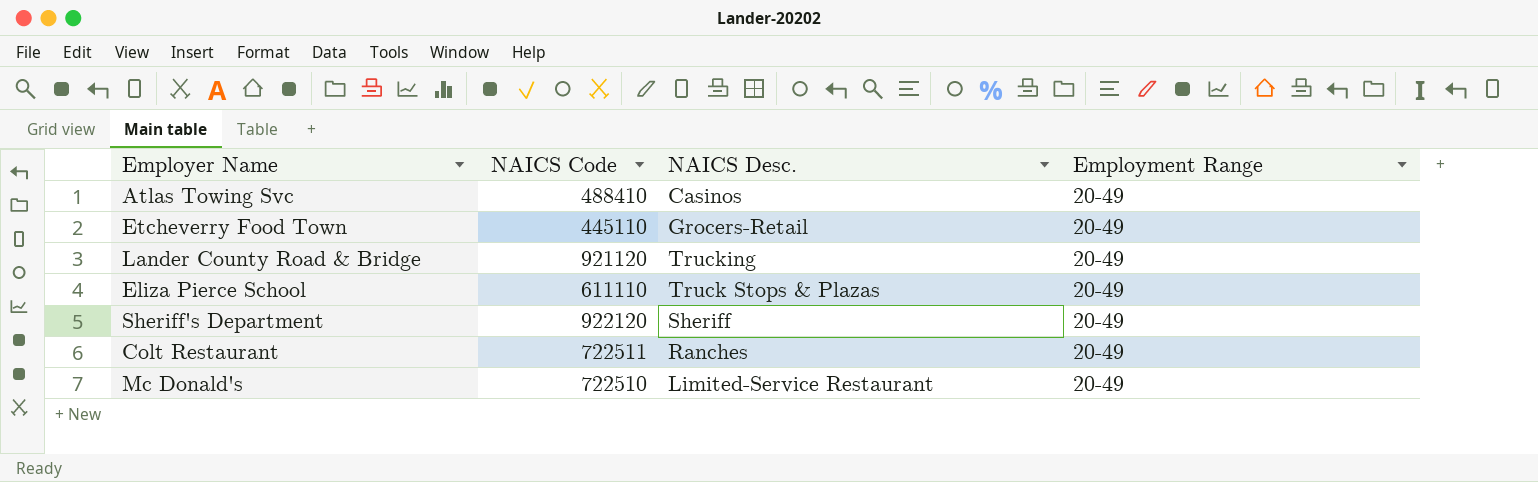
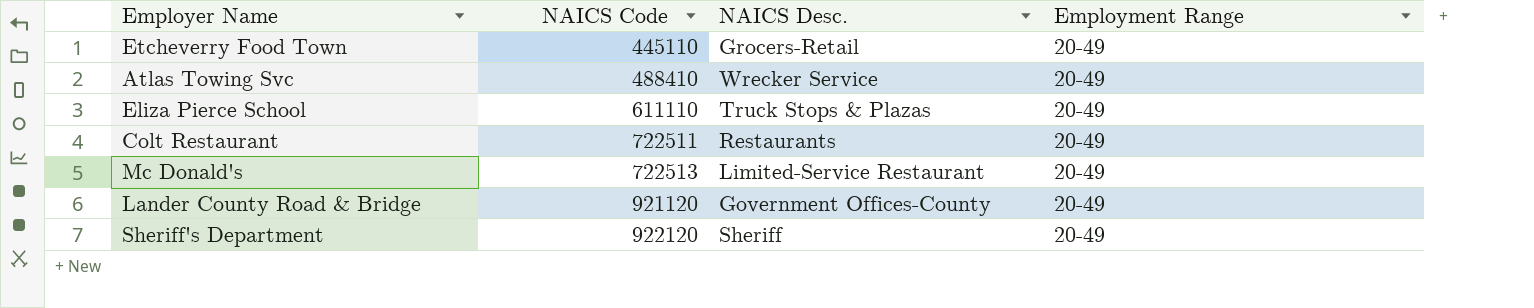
row order: none -> NAICS Code ascending
Atlas Towing Svc | NAICS Desc.: Casinos -> Wrecker Service
Colt Restaurant | NAICS Desc.: Ranches -> Restaurants
Mc Donald's | NAICS Code: 722510 -> 722513
Lander County Road & Bridge | NAICS Desc.: Trucking -> Government Offices-County

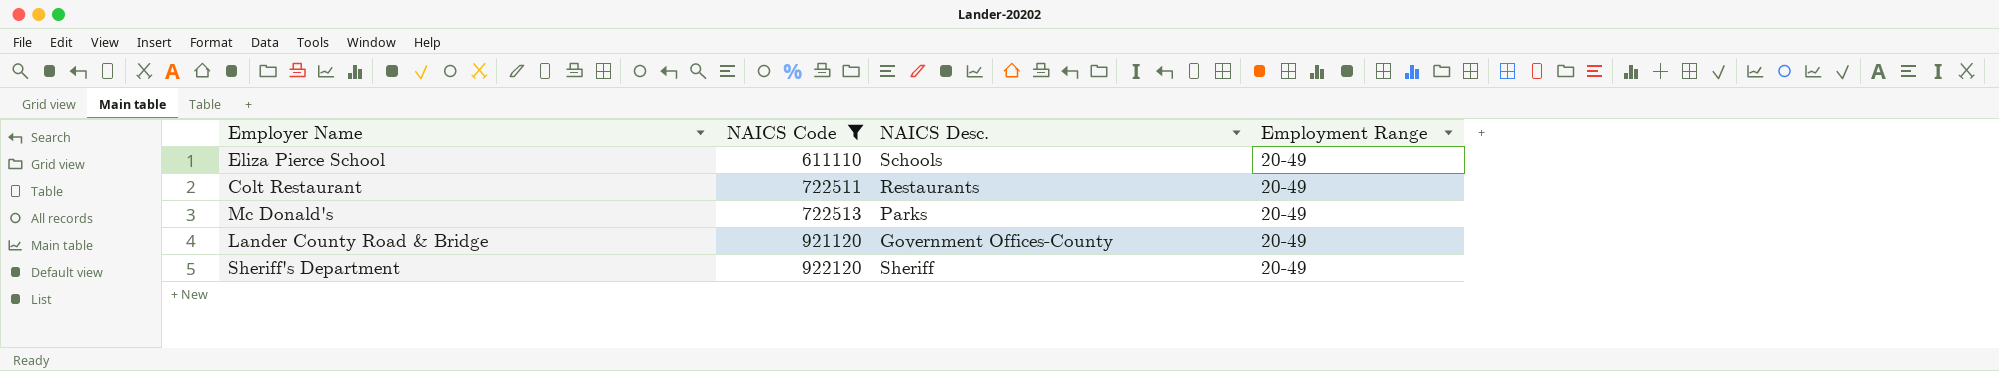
filter: none -> NAICS Code >= 611110
Eliza Pierce School | NAICS Desc.: Truck Stops & Plazas -> Schools
Mc Donald's | NAICS Desc.: Limited-Service Restaurant -> Parks

